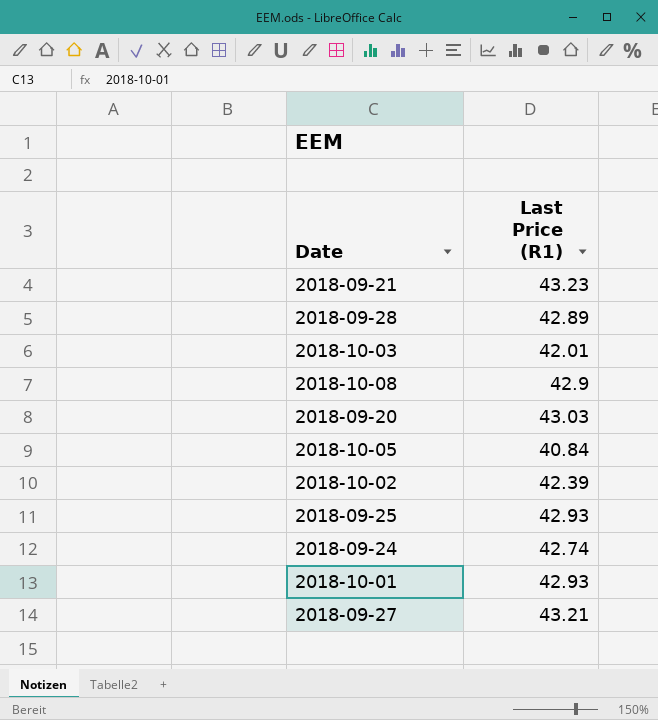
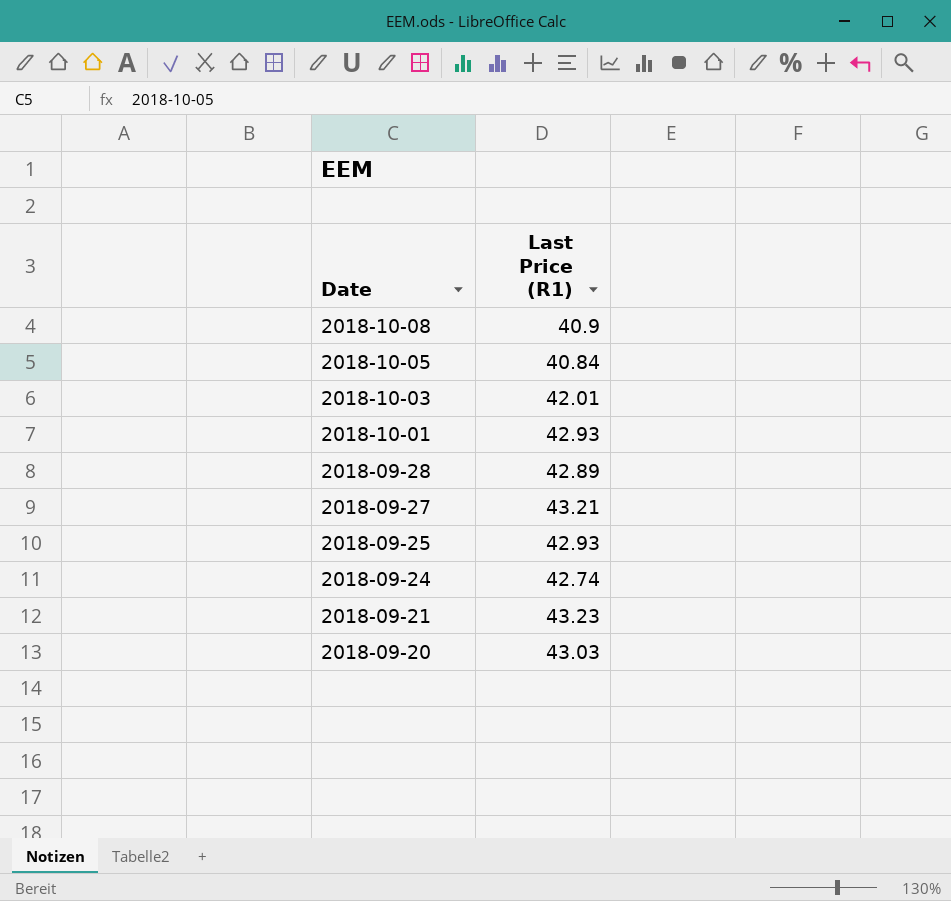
row order: none -> Date descending
row 2018-10-02: 42.39 -> none
2018-10-08 | Last Price (R1): 42.9 -> 40.9

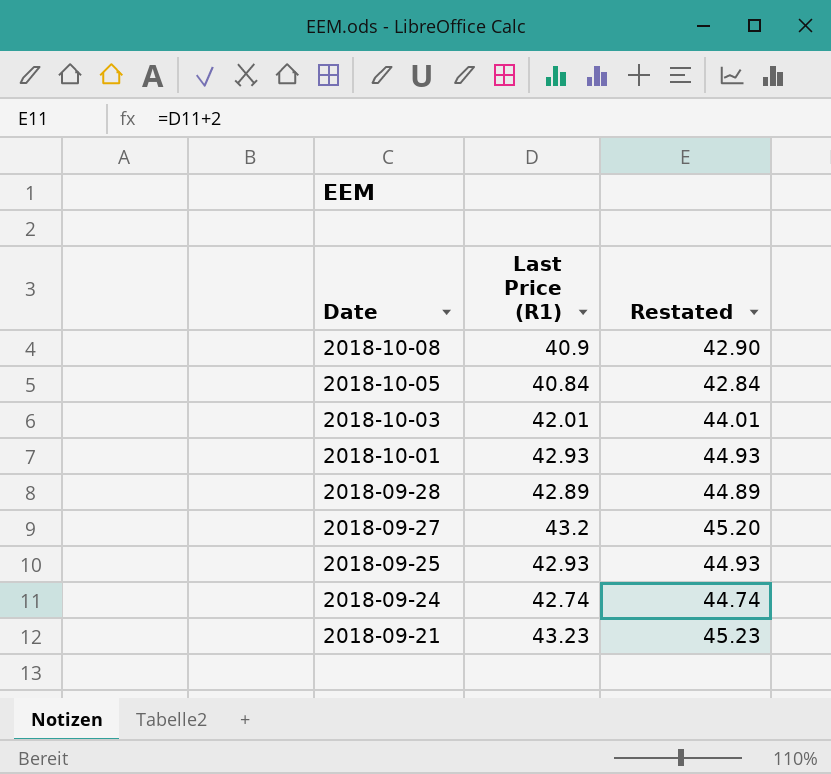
column Restated | formula: none -> [Last Price (R1)] + 2
row 2018-09-20: 43.03 -> none
2018-09-27 | Last Price (R1): 43.21 -> 43.2

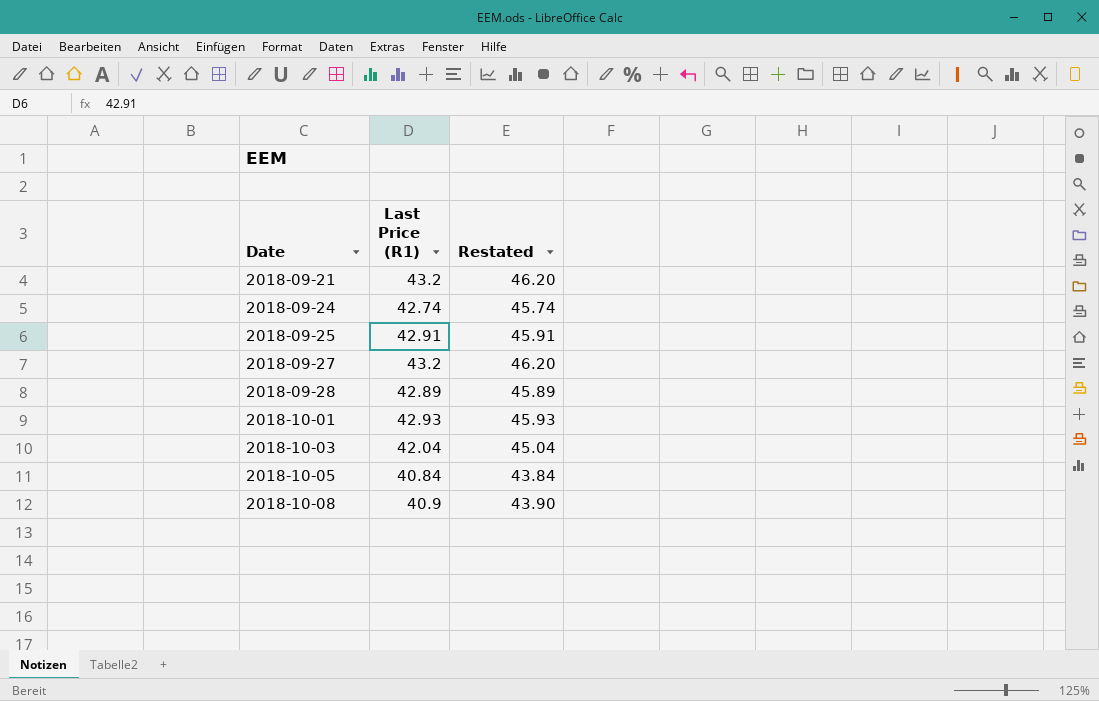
row order: Date descending -> Date ascending
column Restated | formula: [Last Price (R1)] + 2 -> [Last Price (R1)] + 3
2018-09-21 | Last Price (R1): 43.23 -> 43.2
2018-09-25 | Last Price (R1): 42.93 -> 42.91
2018-10-03 | Last Price (R1): 42.01 -> 42.04

